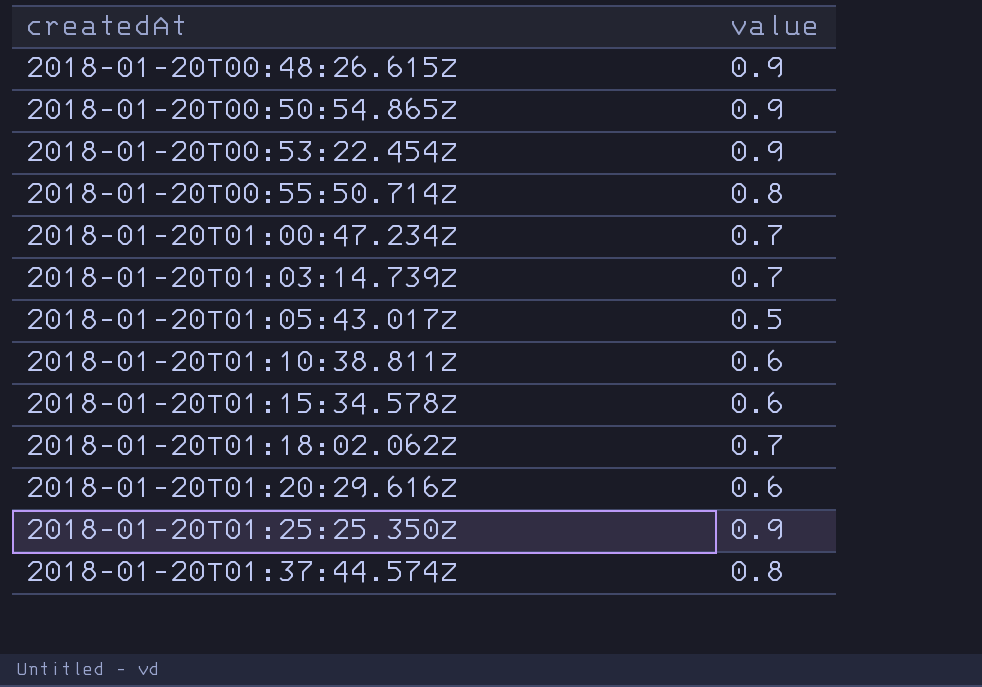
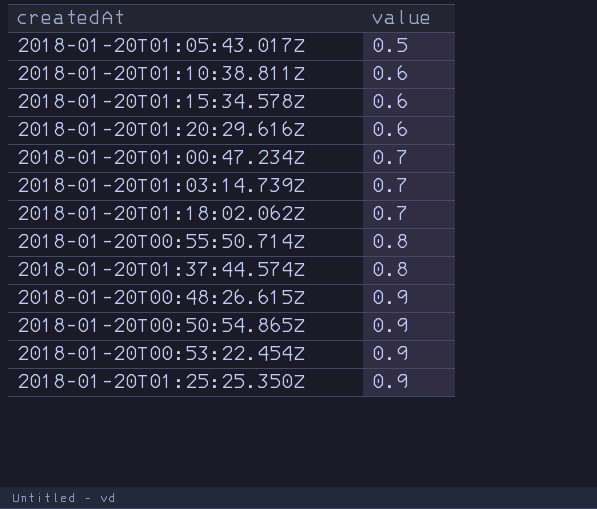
row order: createdAt ascending -> value ascending

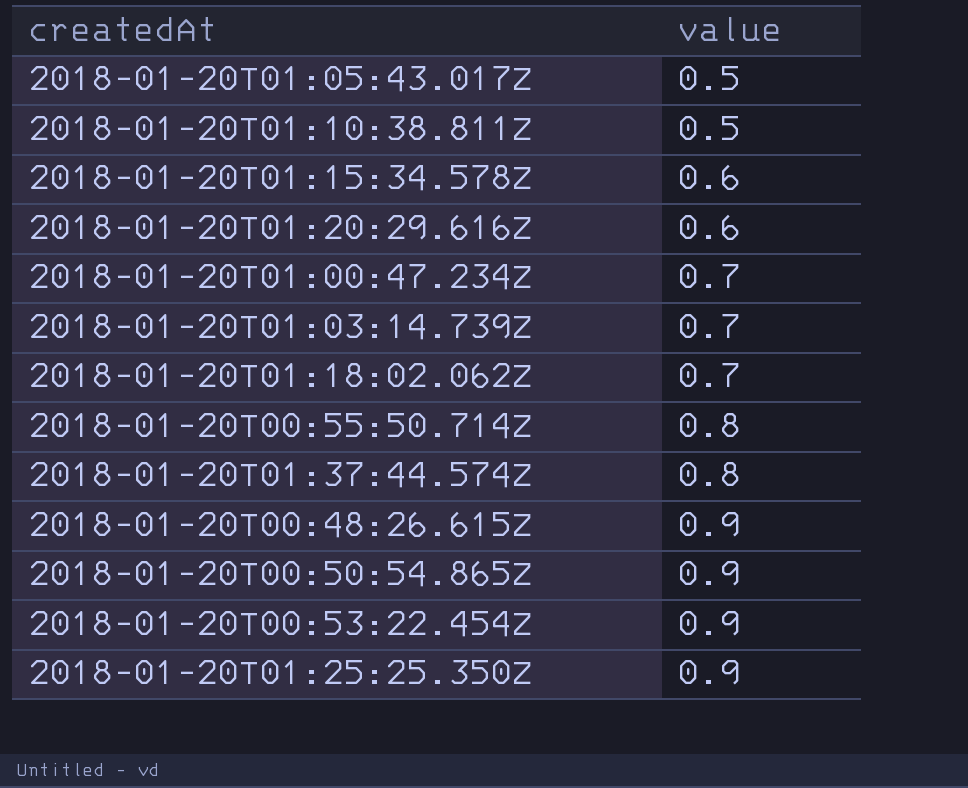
2018-01-20T01:10:38.811Z | value: 0.6 -> 0.5

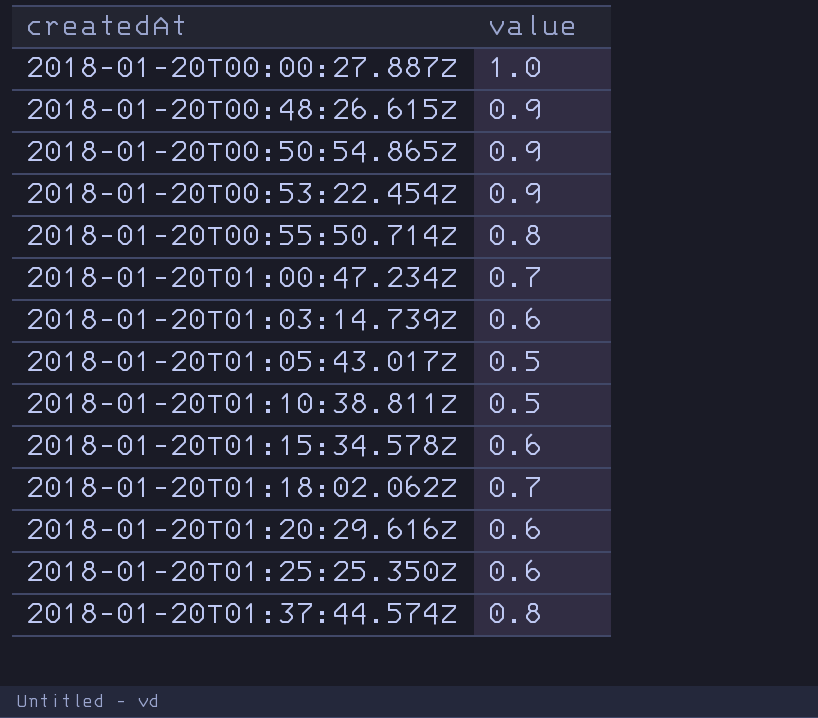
row order: value ascending -> createdAt ascending
row 2018-01-20T00:00:27.887Z: none -> 1.0
2018-01-20T01:03:14.739Z | value: 0.7 -> 0.6
2018-01-20T01:25:25.350Z | value: 0.9 -> 0.6

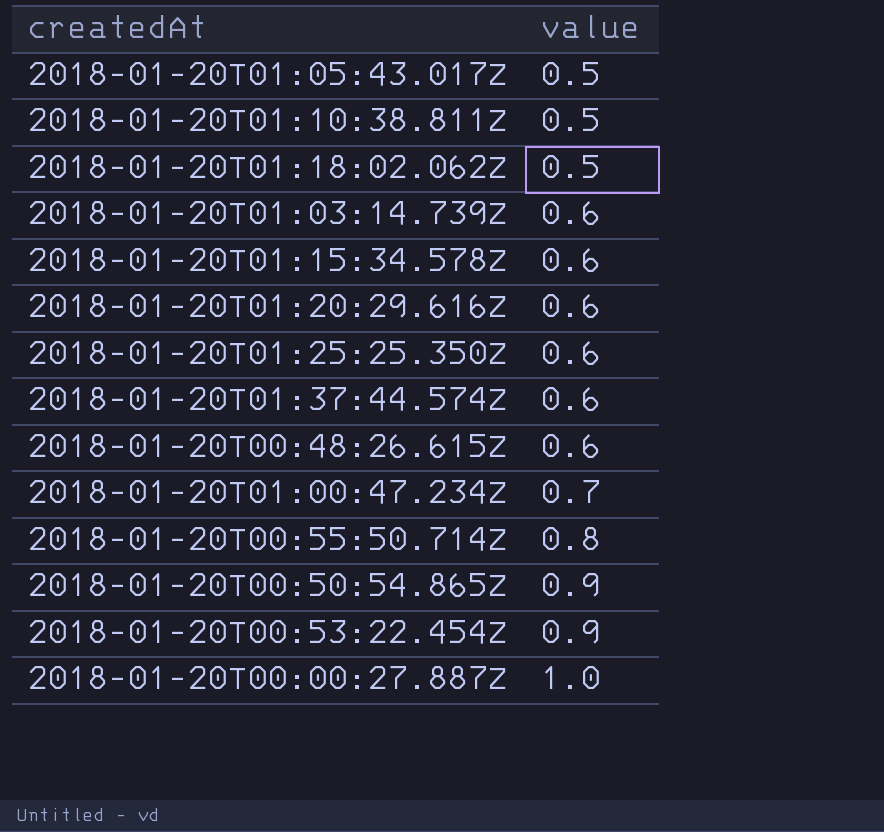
row order: createdAt ascending -> value ascending
2018-01-20T01:18:02.062Z | value: 0.7 -> 0.5
2018-01-20T01:37:44.574Z | value: 0.8 -> 0.6
2018-01-20T00:48:26.615Z | value: 0.9 -> 0.6

